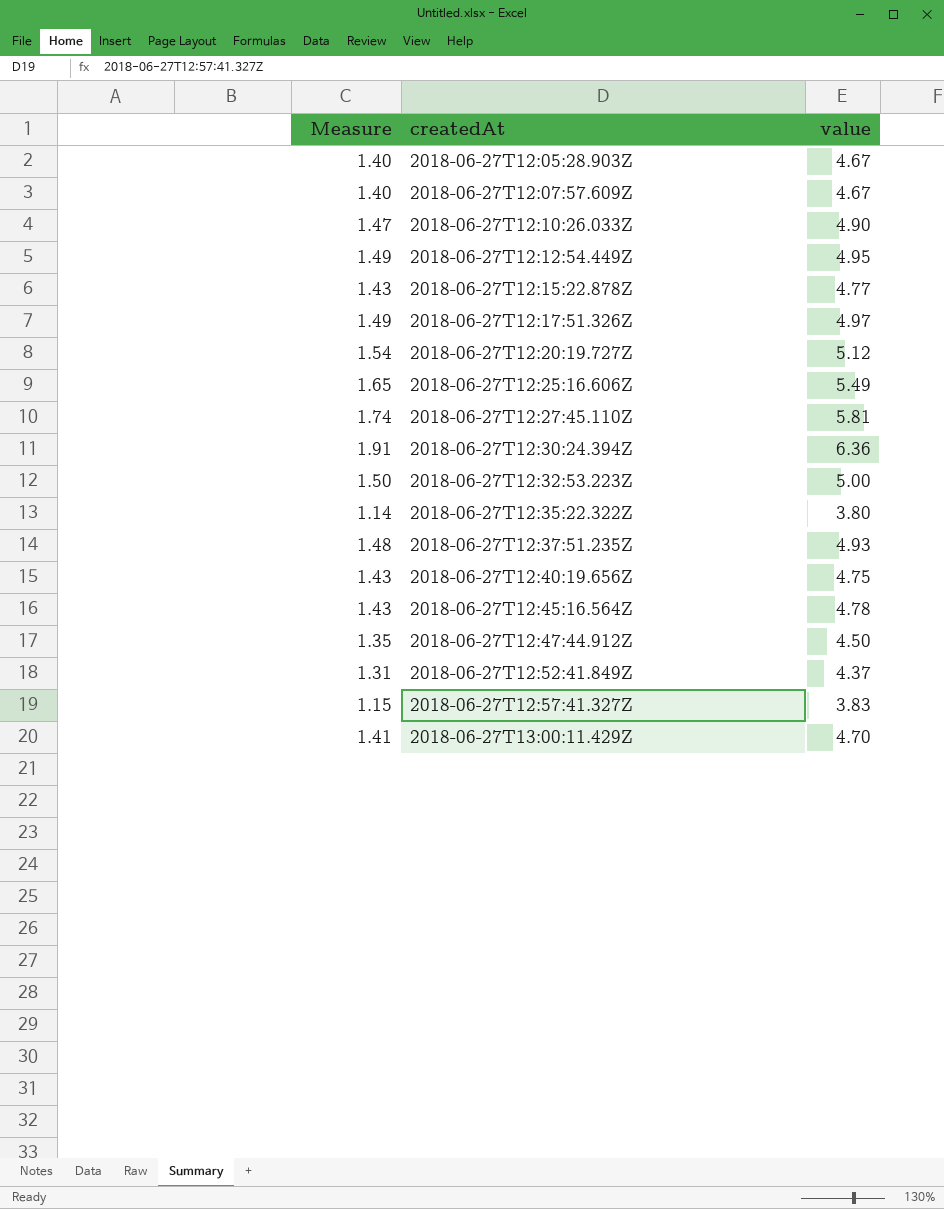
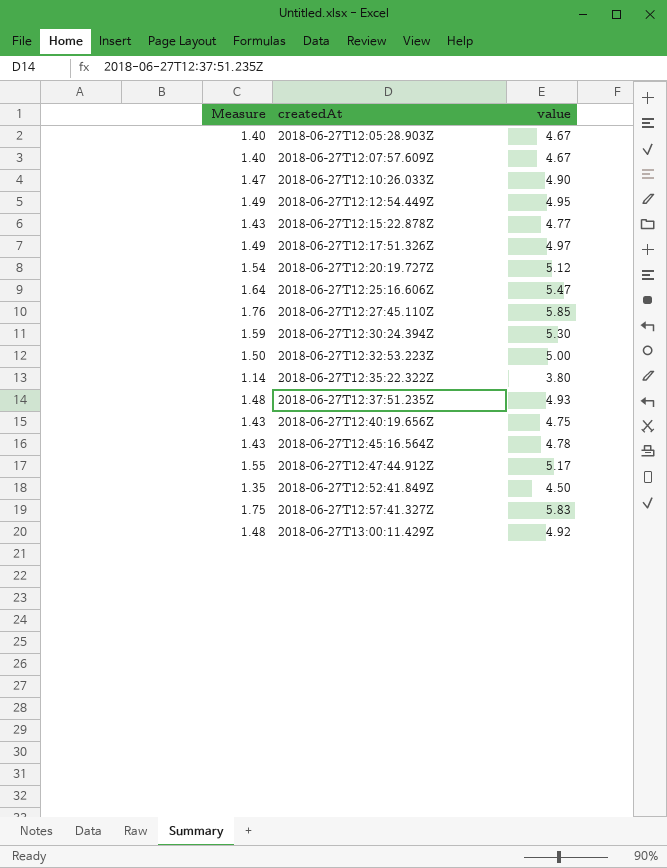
2018-06-27T12:25:16.606Z | Measure: 1.65 -> 1.64
2018-06-27T12:25:16.606Z | value: 5.49 -> 5.47
2018-06-27T12:27:45.110Z | Measure: 1.74 -> 1.76
2018-06-27T12:27:45.110Z | value: 5.81 -> 5.85
2018-06-27T12:30:24.394Z | Measure: 1.91 -> 1.59
2018-06-27T12:30:24.394Z | value: 6.36 -> 5.30
2018-06-27T12:47:44.912Z | Measure: 1.35 -> 1.55
2018-06-27T12:47:44.912Z | value: 4.50 -> 5.17
2018-06-27T12:52:41.849Z | Measure: 1.31 -> 1.35
2018-06-27T12:52:41.849Z | value: 4.37 -> 4.50
2018-06-27T12:57:41.327Z | Measure: 1.15 -> 1.75
2018-06-27T12:57:41.327Z | value: 3.83 -> 5.83
2018-06-27T13:00:11.429Z | Measure: 1.41 -> 1.48
2018-06-27T13:00:11.429Z | value: 4.70 -> 4.92

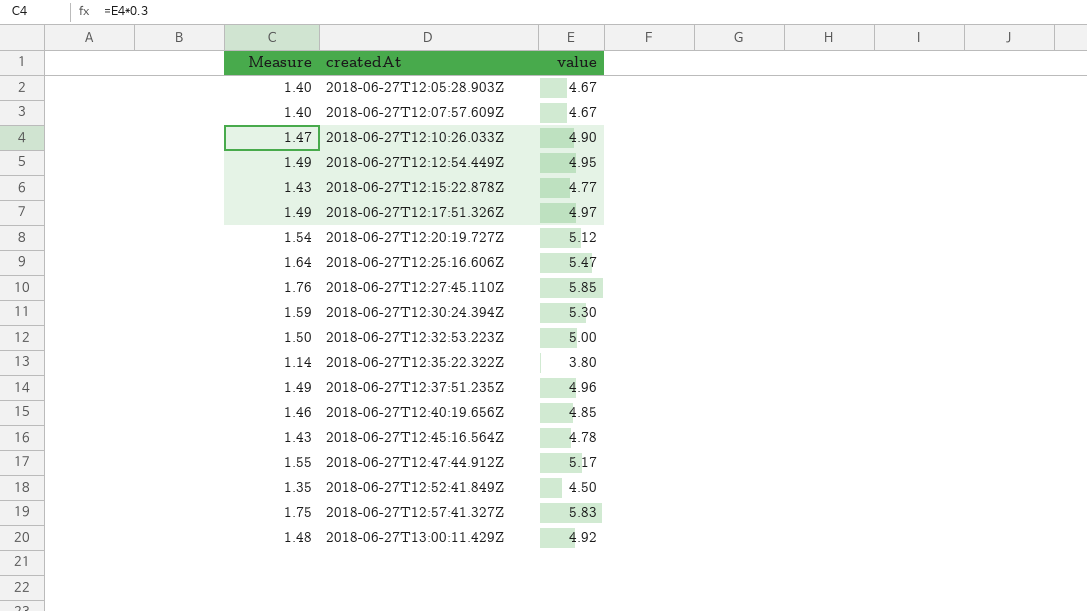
2018-06-27T12:37:51.235Z | Measure: 1.48 -> 1.49
2018-06-27T12:37:51.235Z | value: 4.93 -> 4.96
2018-06-27T12:40:19.656Z | Measure: 1.43 -> 1.46
2018-06-27T12:40:19.656Z | value: 4.75 -> 4.85

